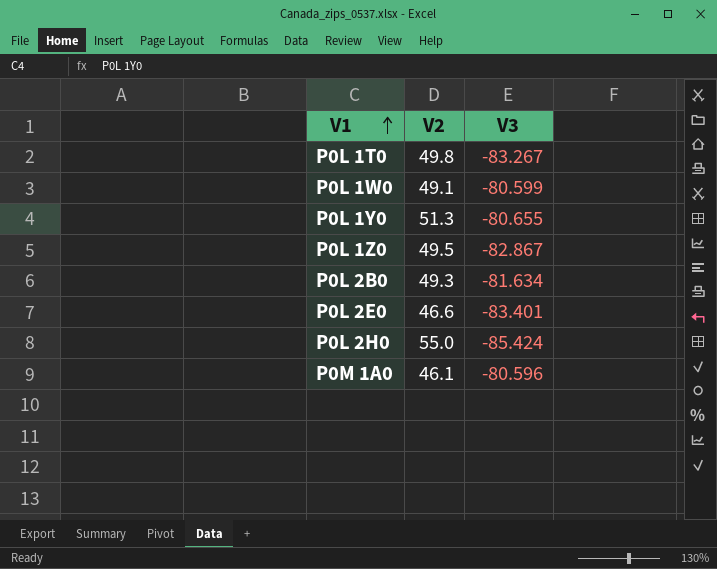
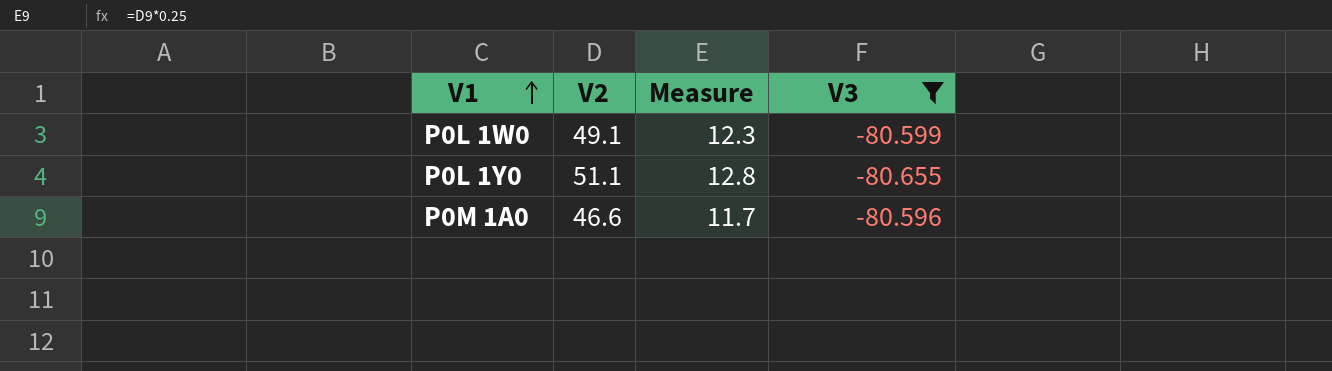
filter: none -> V3 >= -80.655
column Measure | formula: none -> [V2] * 0.25
P0L 1Y0 | V2: 51.3 -> 51.1
P0M 1A0 | V2: 46.1 -> 46.6

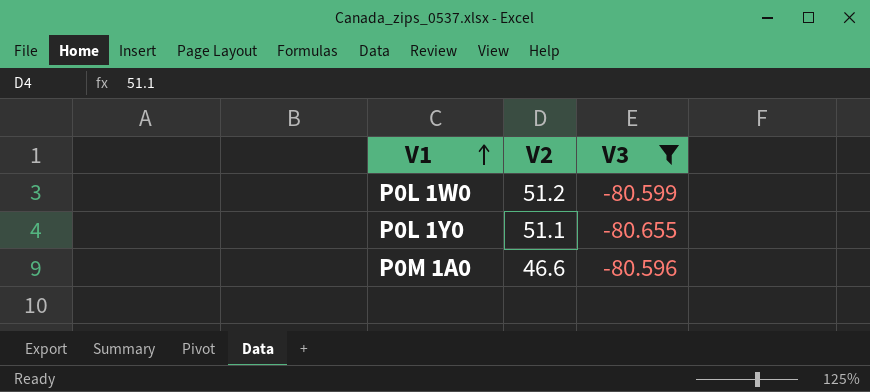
column Measure | formula: [V2] * 0.25 -> none
P0L 1W0 | V2: 49.1 -> 51.2

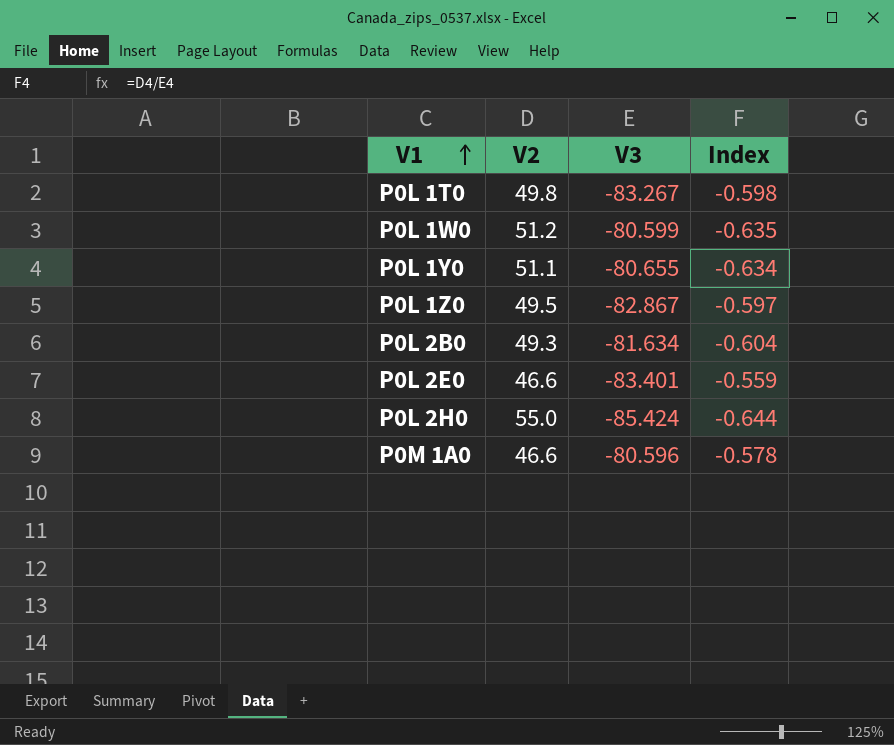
filter: V3 >= -80.655 -> none
column Index | formula: none -> [V2] / [V3]

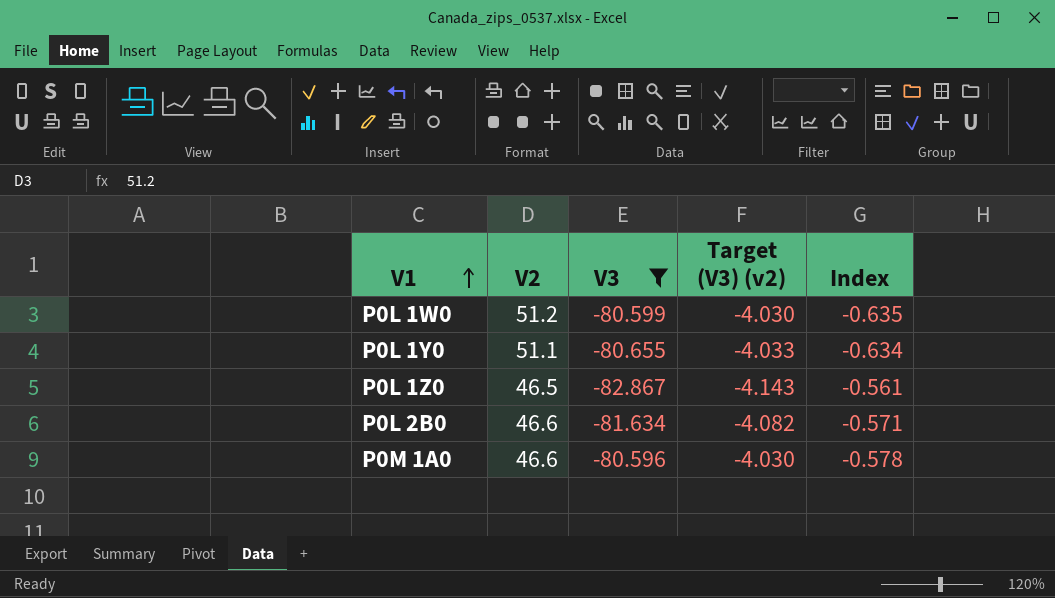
filter: none -> V3 >= -82.867
column Target (V3) (v2) | formula: none -> [V3] * 0.05
P0L 1Z0 | V2: 49.5 -> 46.5
P0L 1Z0 | Index: -0.597 -> -0.561
P0L 2B0 | V2: 49.3 -> 46.6
P0L 2B0 | Index: -0.604 -> -0.571

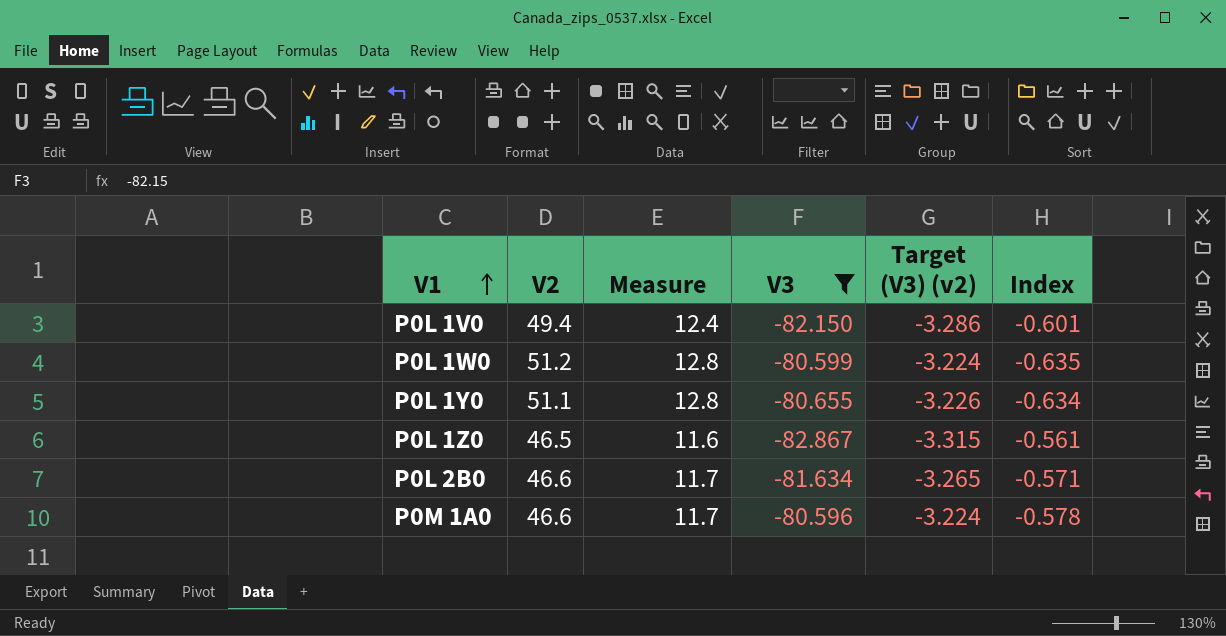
column Measure | formula: none -> [V2] * 0.25
column Target (V3) (v2) | formula: [V3] * 0.05 -> [V3] * 0.04
row P0L 1V0: none -> 49.4 | 12.4 | -82.150 | -3.286 | -0.601

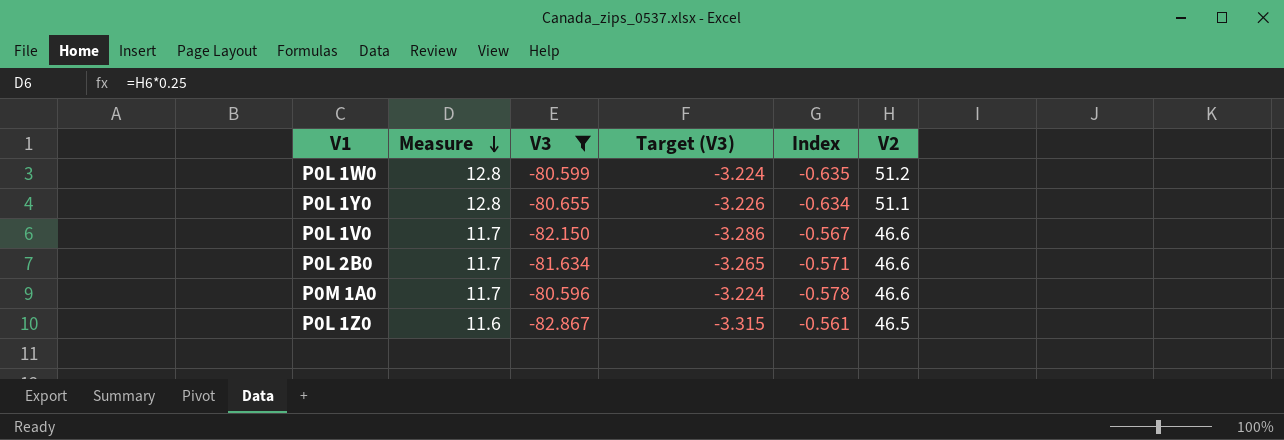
row order: V1 ascending -> Measure descending
column name: Target (V3) (v2) -> Target (V3)
column V2 | position: 2 -> 6
P0L 1V0 | Measure: 12.4 -> 11.7
P0L 1V0 | Index: -0.601 -> -0.567
P0L 1V0 | V2: 49.4 -> 46.6

